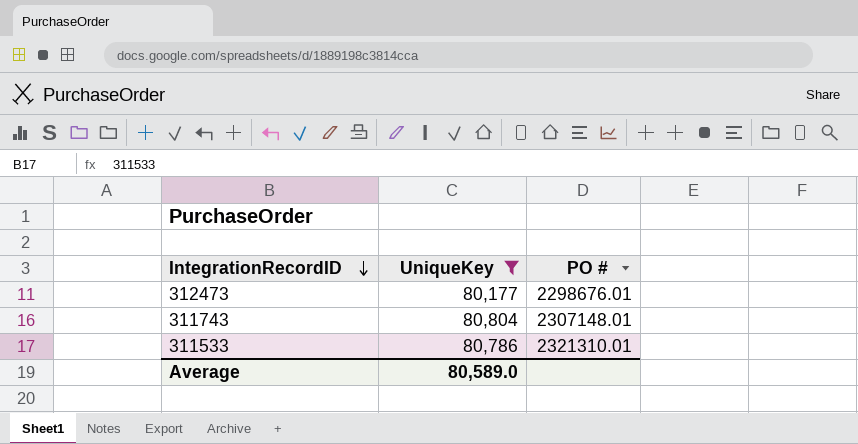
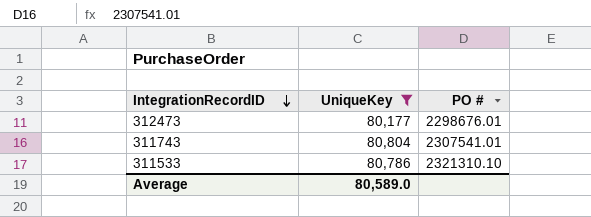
311743 | PO #: 2307148.01 -> 2307541.01
311533 | PO #: 2321310.01 -> 2321310.10

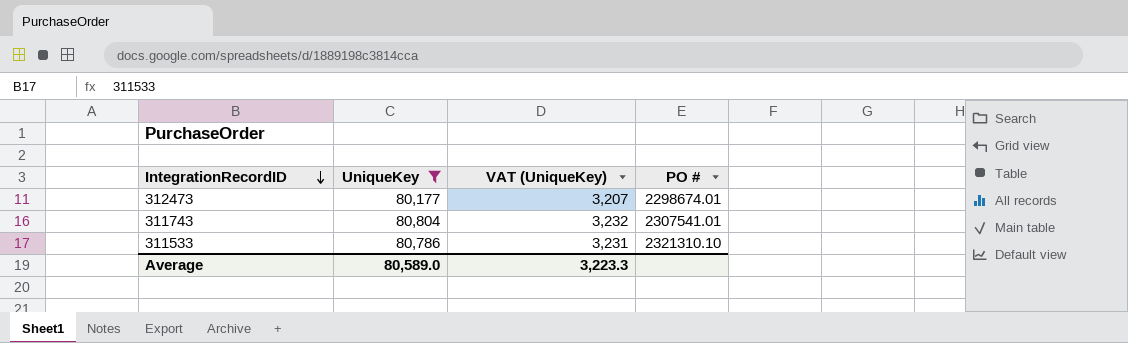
column VAT (UniqueKey) | formula: none -> [UniqueKey] * 0.04
312473 | PO #: 2298676.01 -> 2298674.01

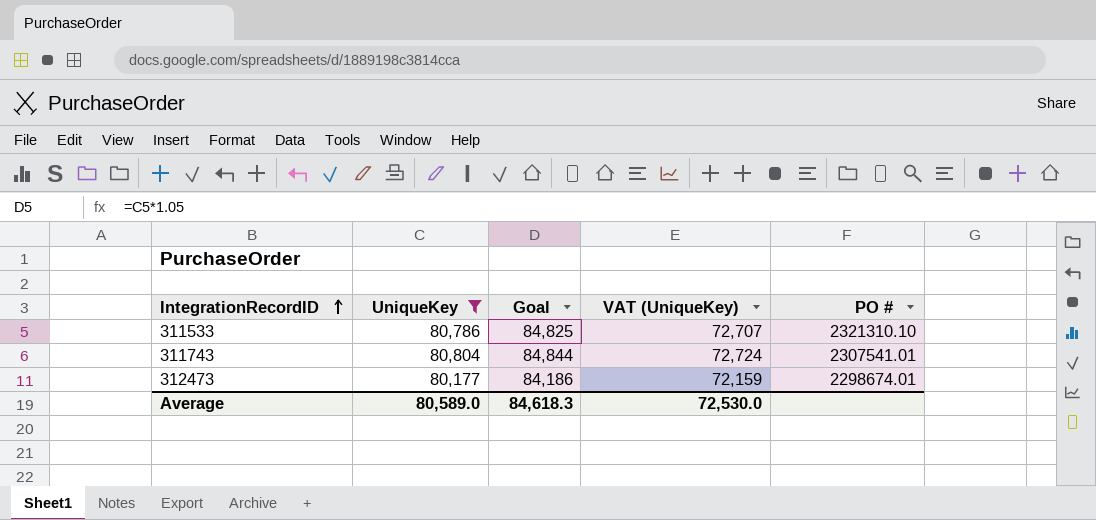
row order: IntegrationRecordID descending -> IntegrationRecordID ascending
column Goal | formula: none -> [UniqueKey] * 1.05
column VAT (UniqueKey) | formula: [UniqueKey] * 0.04 -> [UniqueKey] * 0.9
Average | VAT (UniqueKey): 3,223.3 -> 72,530.0

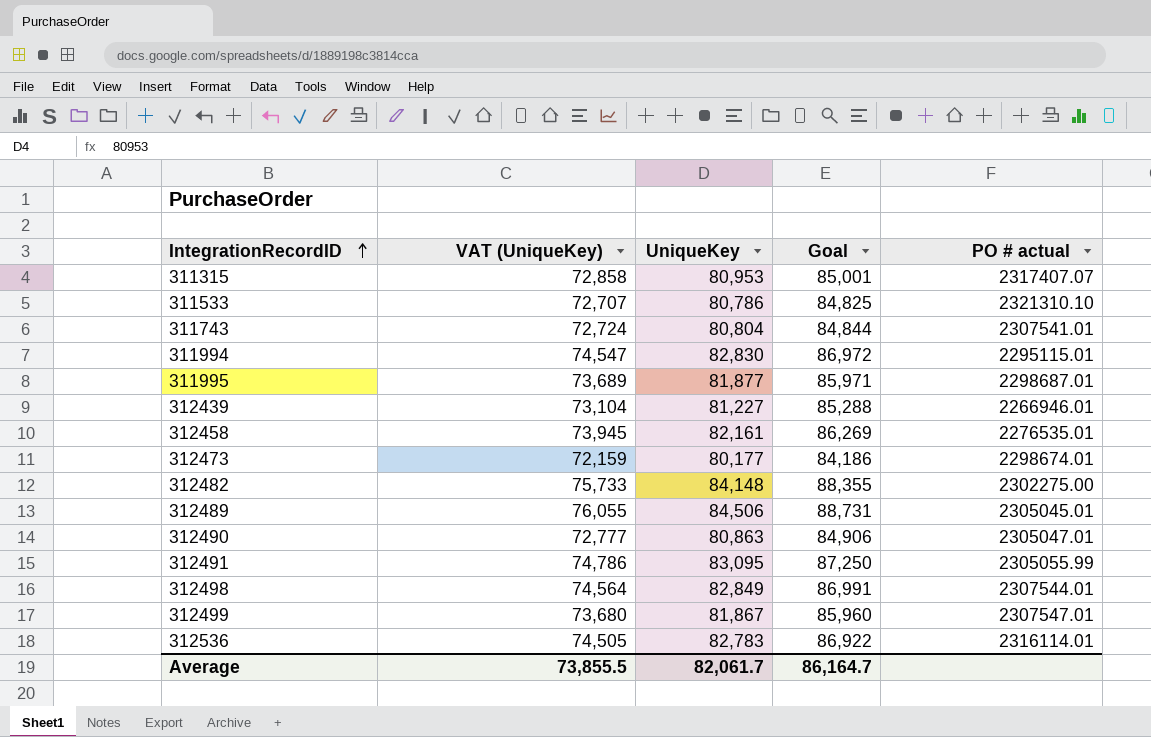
filter: UniqueKey <= 80,804 -> none
column VAT (UniqueKey) | position: 4 -> 2
column name: PO # -> PO # actual
Average | VAT (UniqueKey): 72,530.0 -> 73,855.5
Average | UniqueKey: 80,589.0 -> 82,061.7
Average | Goal: 84,618.3 -> 86,164.7

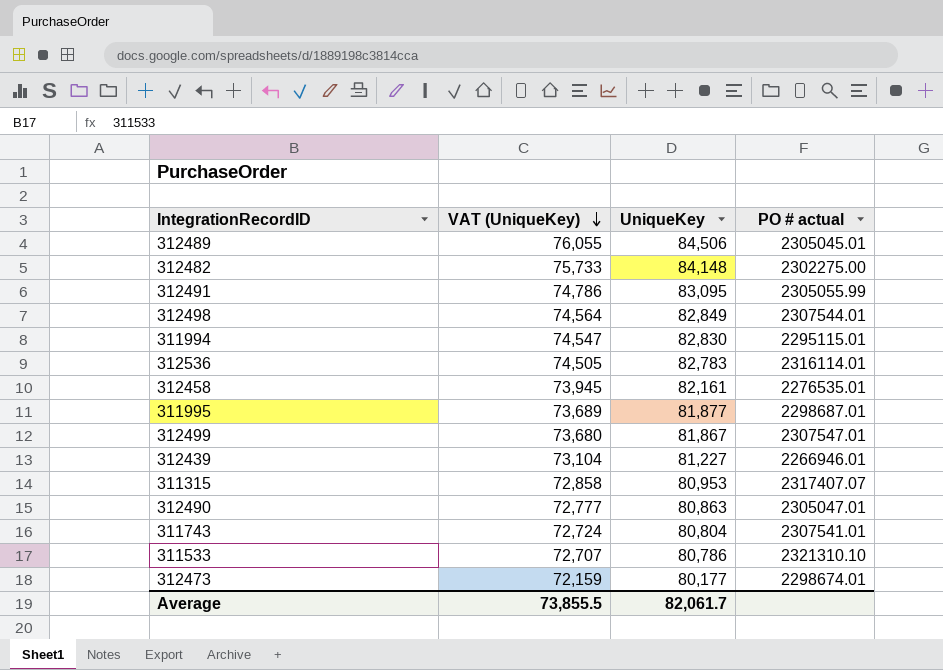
row order: IntegrationRecordID ascending -> VAT (UniqueKey) descending
column Goal | formula: [UniqueKey] * 1.05 -> none

